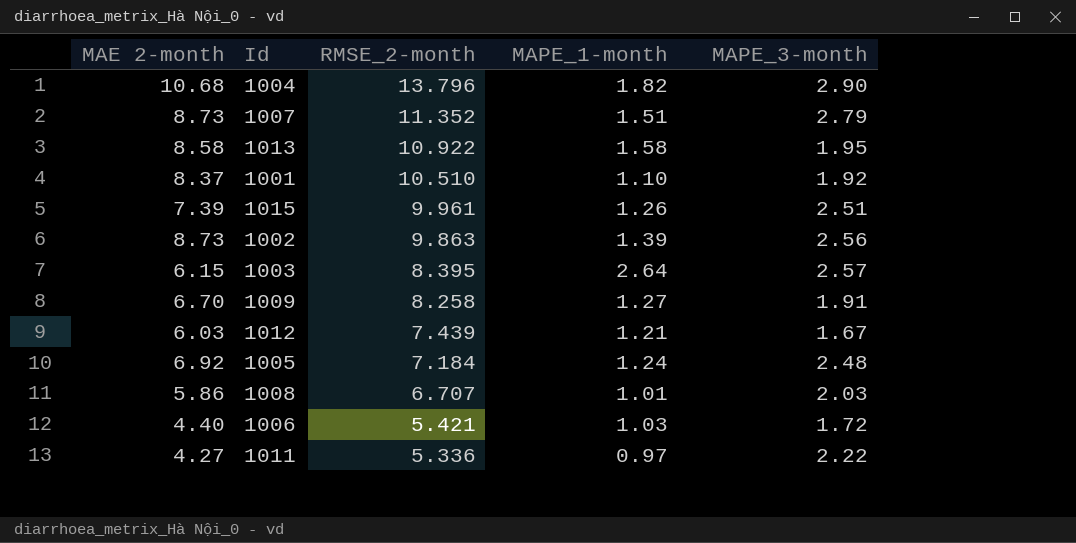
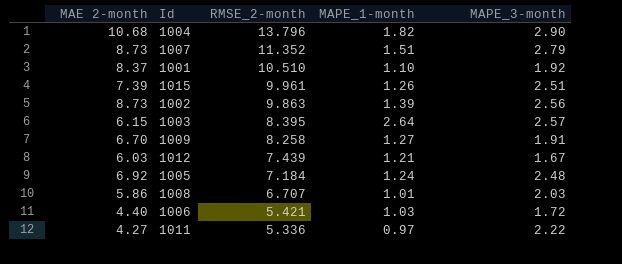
row 1013: 8.58 | 10.922 | 1.58 | 1.95 -> none

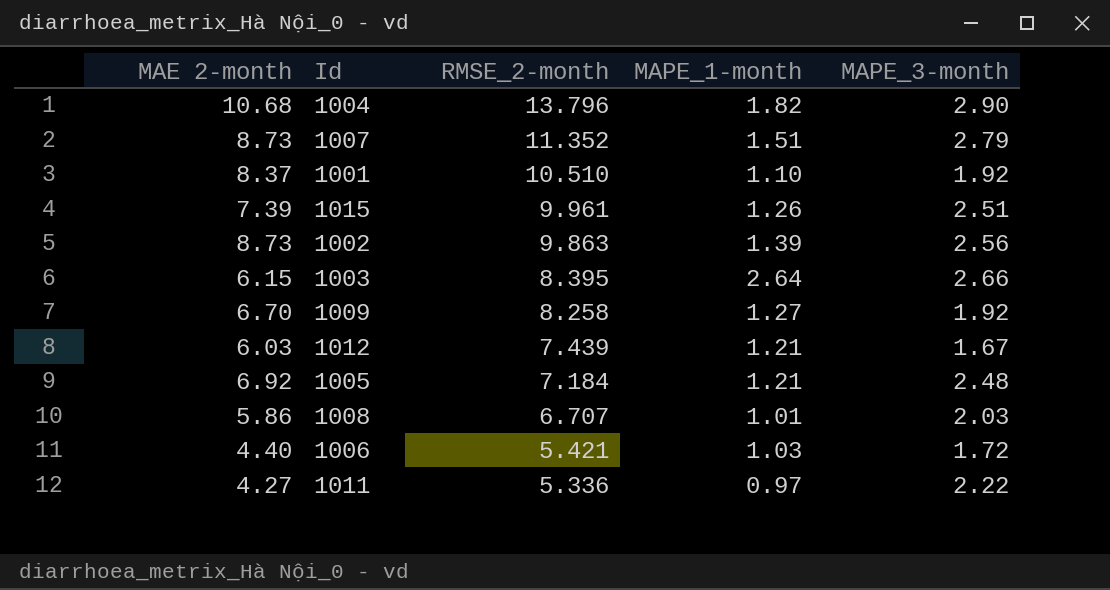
1003 | MAPE_3-month: 2.57 -> 2.66
1009 | MAPE_3-month: 1.91 -> 1.92
1005 | MAPE_1-month: 1.24 -> 1.21

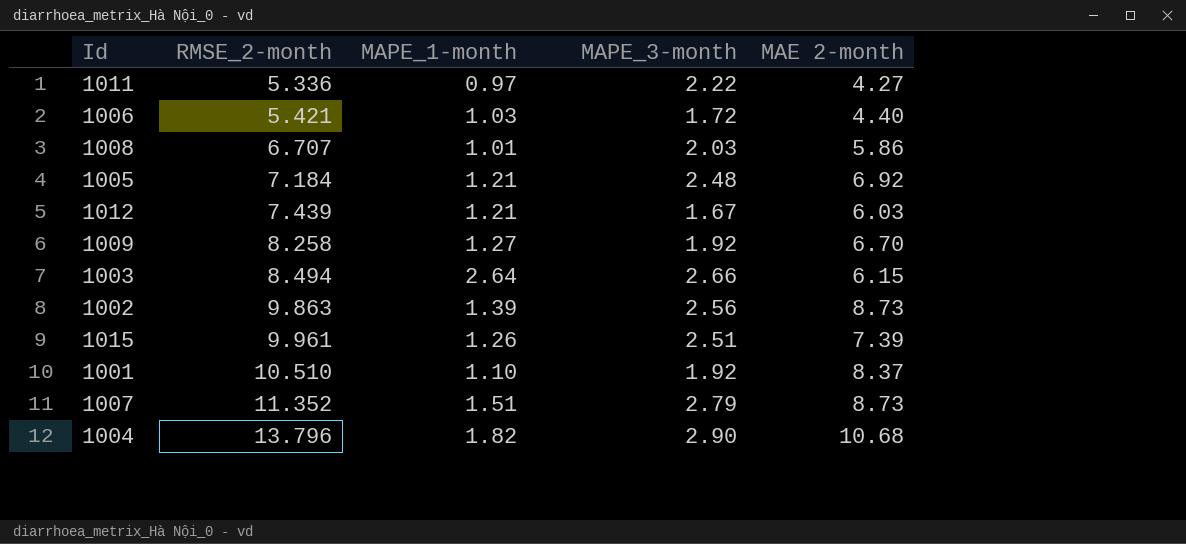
row order: RMSE_2-month descending -> RMSE_2-month ascending
column MAE 2-month | position: 1 -> 5
1003 | RMSE_2-month: 8.395 -> 8.494

